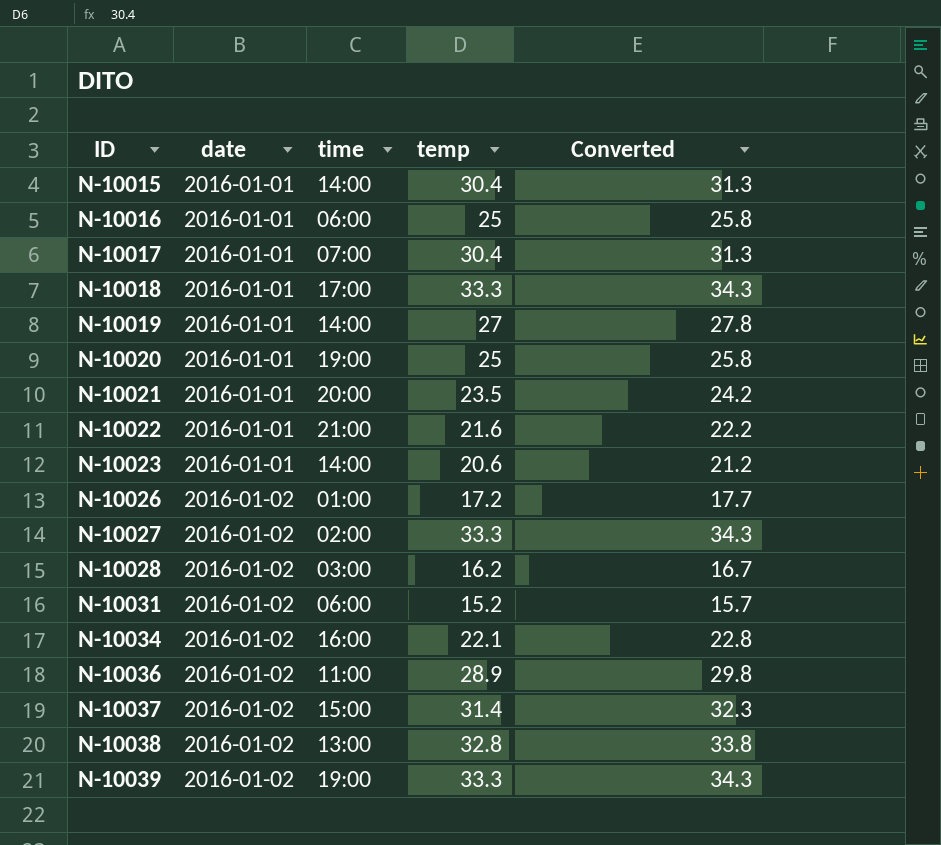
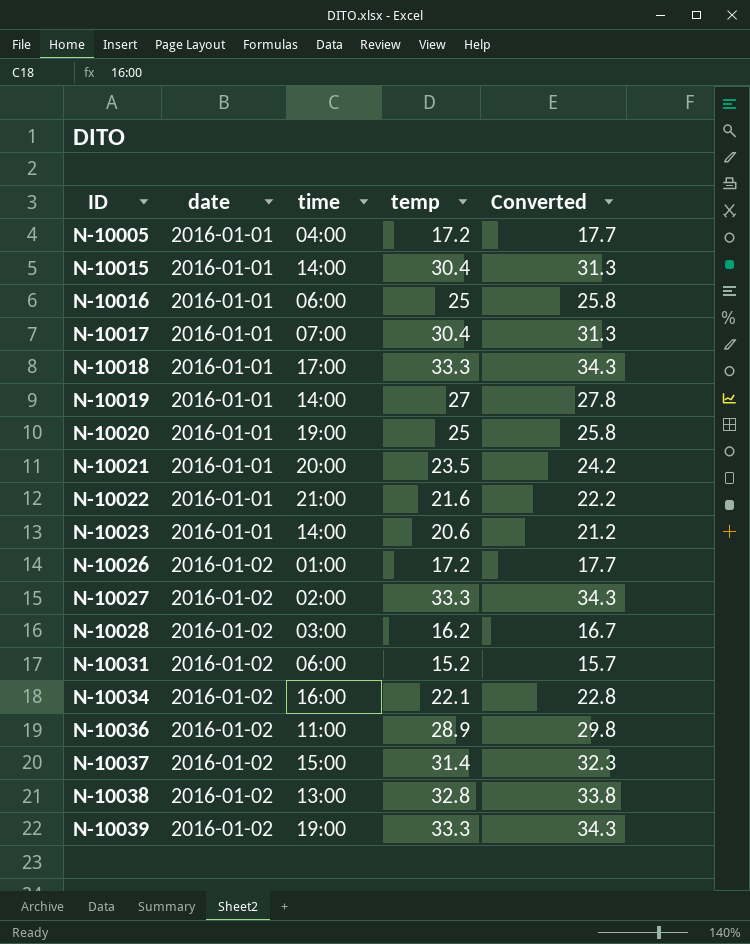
row N-10005: none -> 2016-01-01 | 04:00 | 17.2 | 17.7

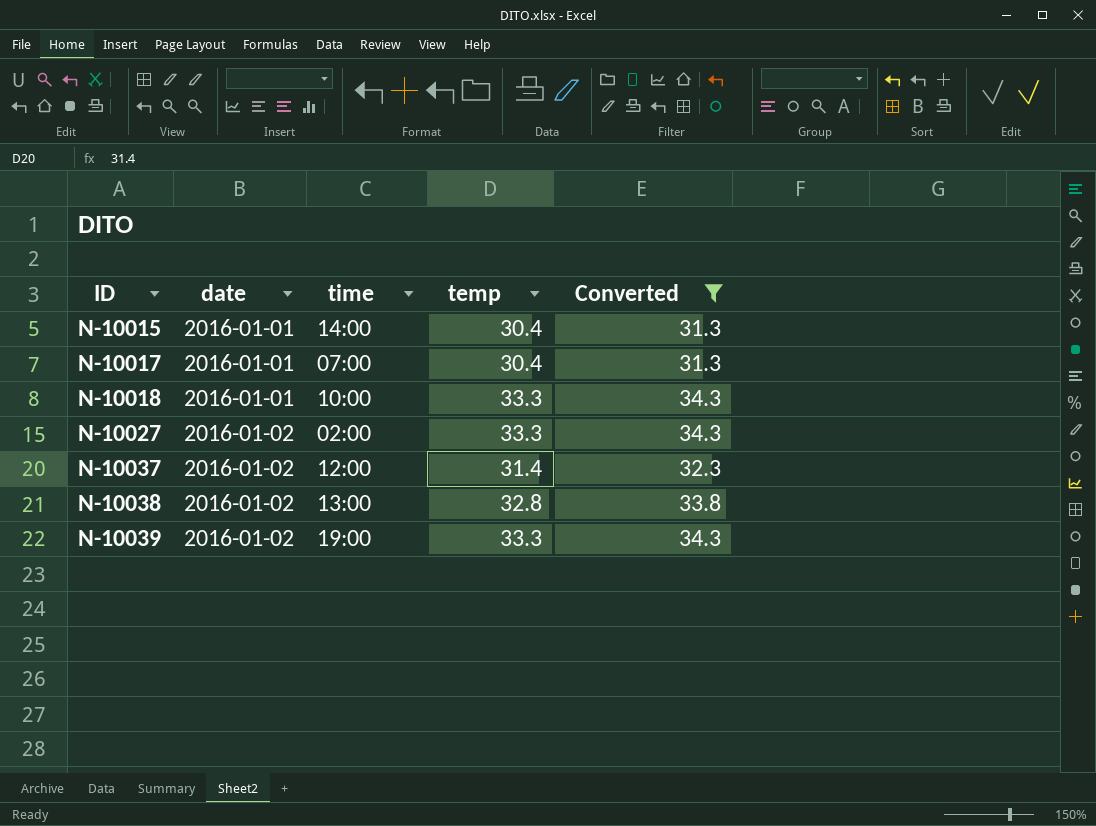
filter: none -> Converted >= 31.3
N-10018 | time: 17:00 -> 10:00
N-10037 | time: 15:00 -> 12:00

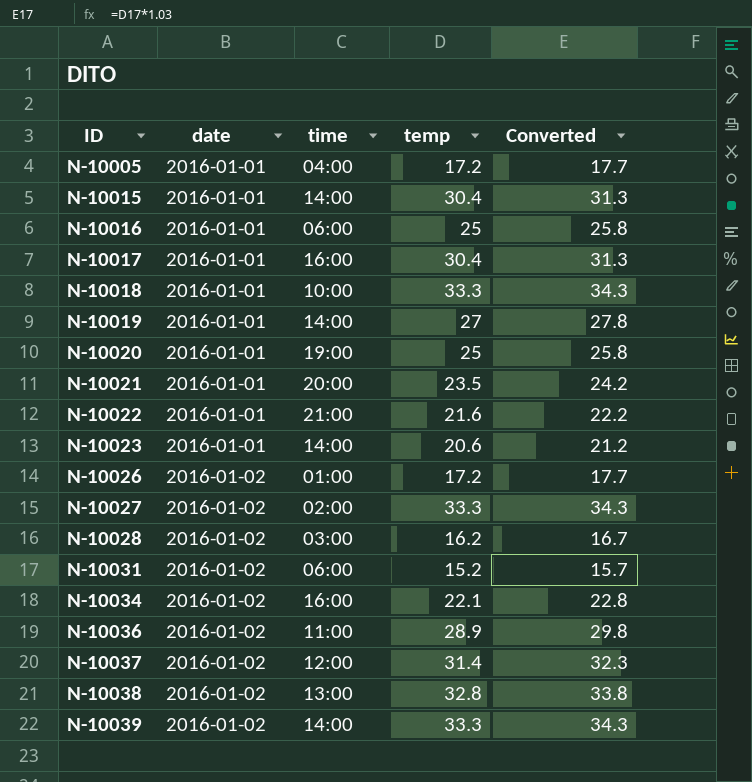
filter: Converted >= 31.3 -> none
N-10017 | time: 07:00 -> 16:00
N-10039 | time: 19:00 -> 14:00

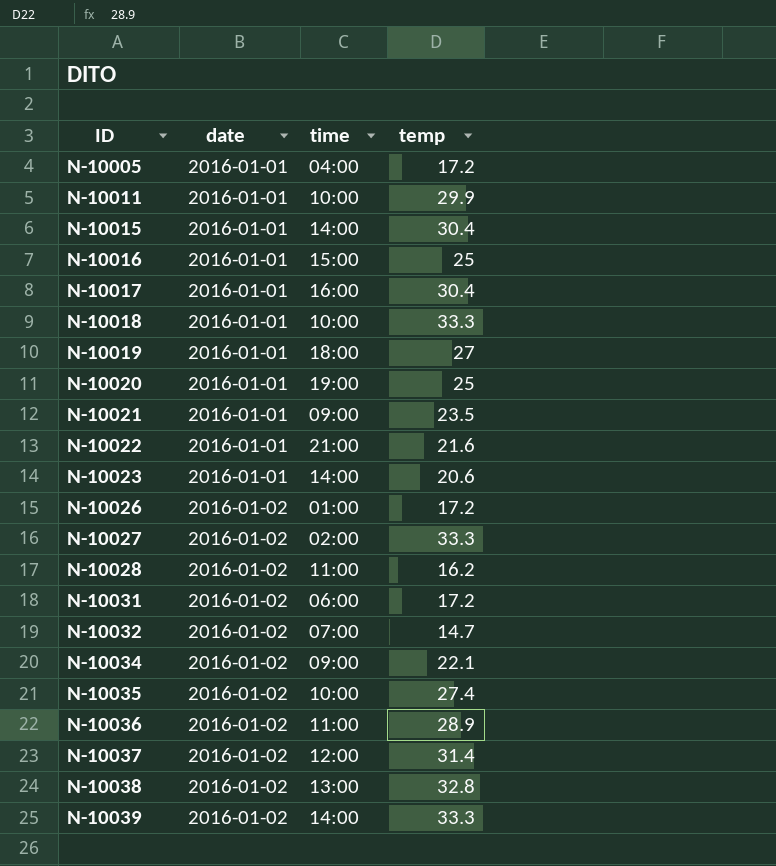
column Converted | formula: [temp] * 1.03 -> none
row N-10011: none -> 2016-01-01 | 10:00 | 29.9
N-10016 | time: 06:00 -> 15:00
N-10019 | time: 14:00 -> 18:00
N-10021 | time: 20:00 -> 09:00
N-10028 | time: 03:00 -> 11:00
N-10031 | temp: 15.2 -> 17.2
row N-10032: none -> 2016-01-02 | 07:00 | 14.7
N-10034 | time: 16:00 -> 09:00
row N-10035: none -> 2016-01-02 | 10:00 | 27.4

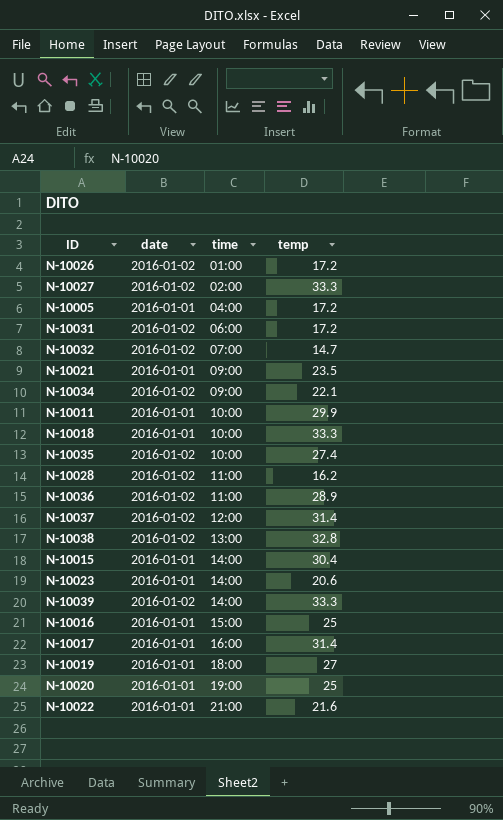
row order: ID ascending -> time ascending
N-10017 | temp: 30.4 -> 31.4

